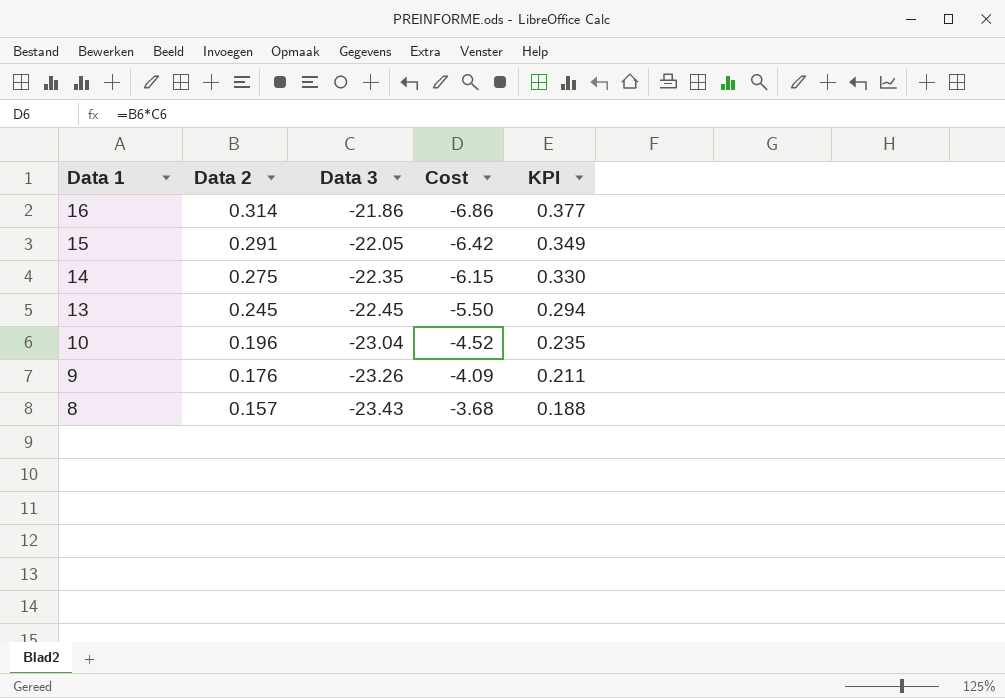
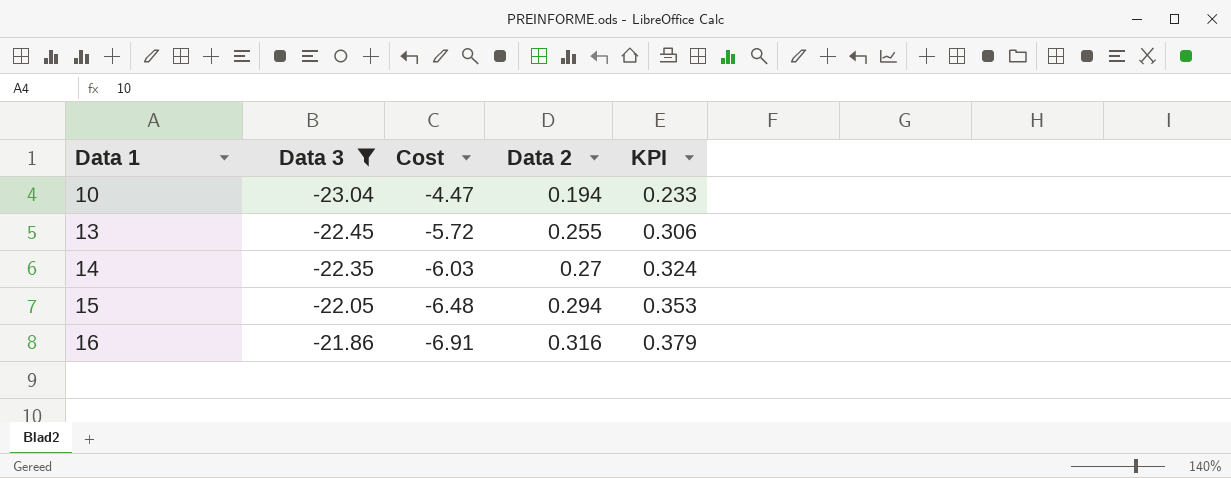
filter: none -> Data 3 >= -23.04
row order: Data 1 descending -> Data 1 ascending
column Data 2 | position: 2 -> 4
10 | Cost: -4.52 -> -4.47
10 | Data 2: 0.196 -> 0.194
10 | KPI: 0.235 -> 0.233
13 | Cost: -5.50 -> -5.72
13 | Data 2: 0.245 -> 0.255
13 | KPI: 0.294 -> 0.306
14 | Cost: -6.15 -> -6.03
14 | Data 2: 0.275 -> 0.27
14 | KPI: 0.330 -> 0.324
15 | Cost: -6.42 -> -6.48
15 | Data 2: 0.291 -> 0.294
15 | KPI: 0.349 -> 0.353
16 | Cost: -6.86 -> -6.91
16 | Data 2: 0.314 -> 0.316
16 | KPI: 0.377 -> 0.379

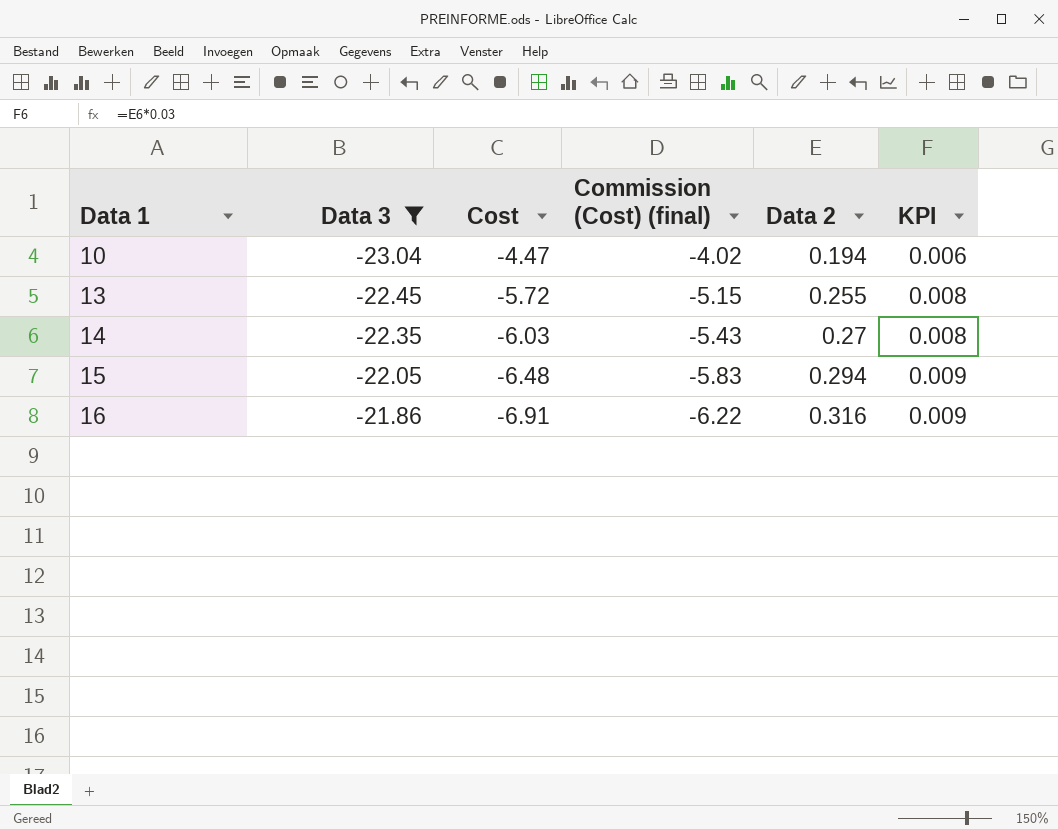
column Commission (Cost) (final) | formula: none -> [Cost] * 0.9
column KPI | formula: [Data 2] * 1.2 -> [Data 2] * 0.03

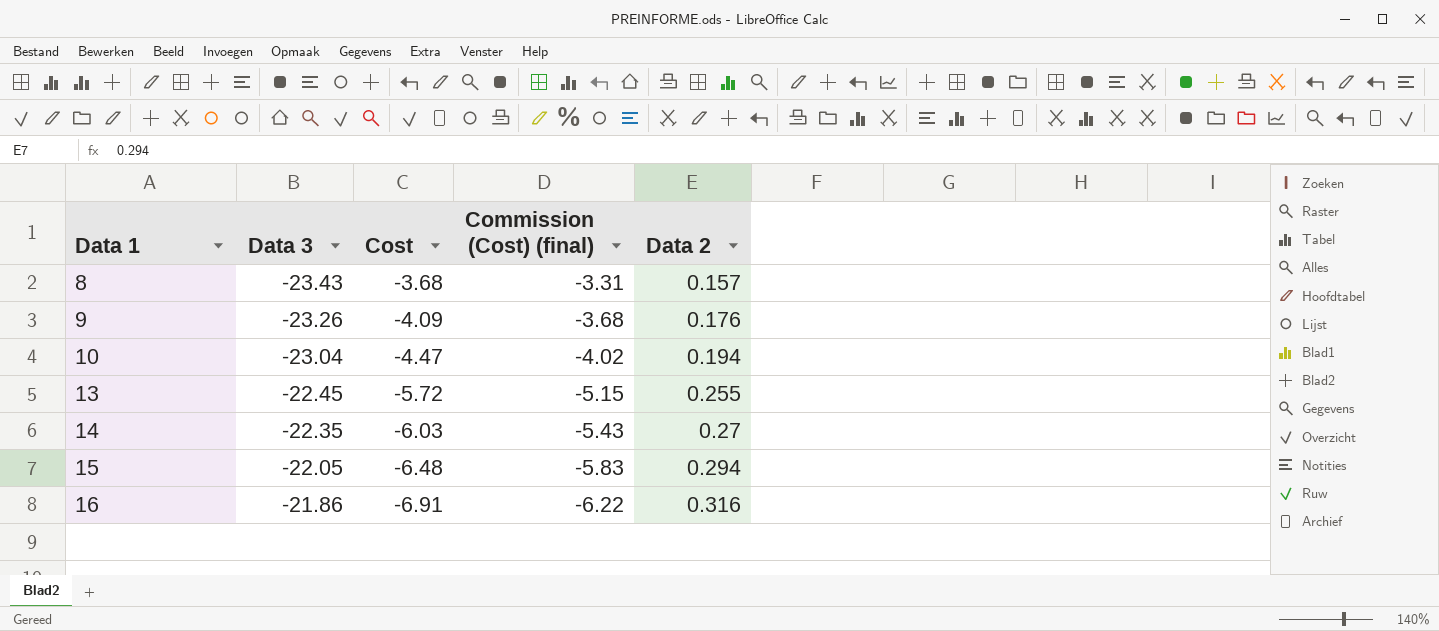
filter: Data 3 >= -23.04 -> none
column KPI | formula: [Data 2] * 0.03 -> none

